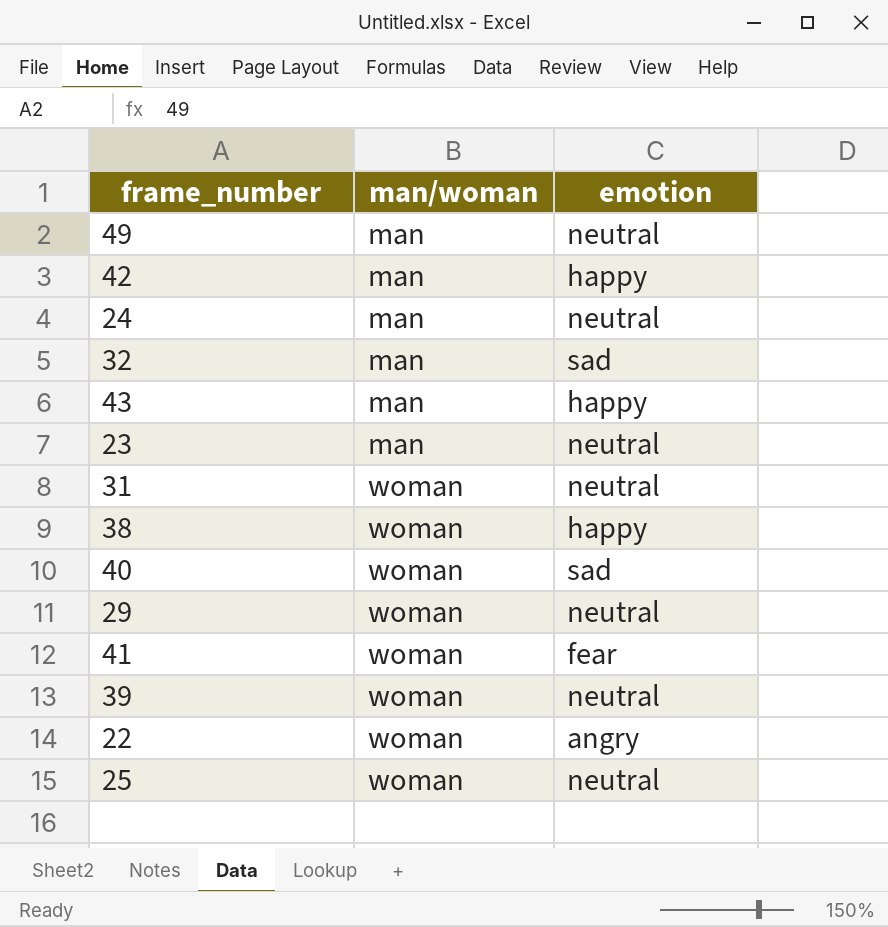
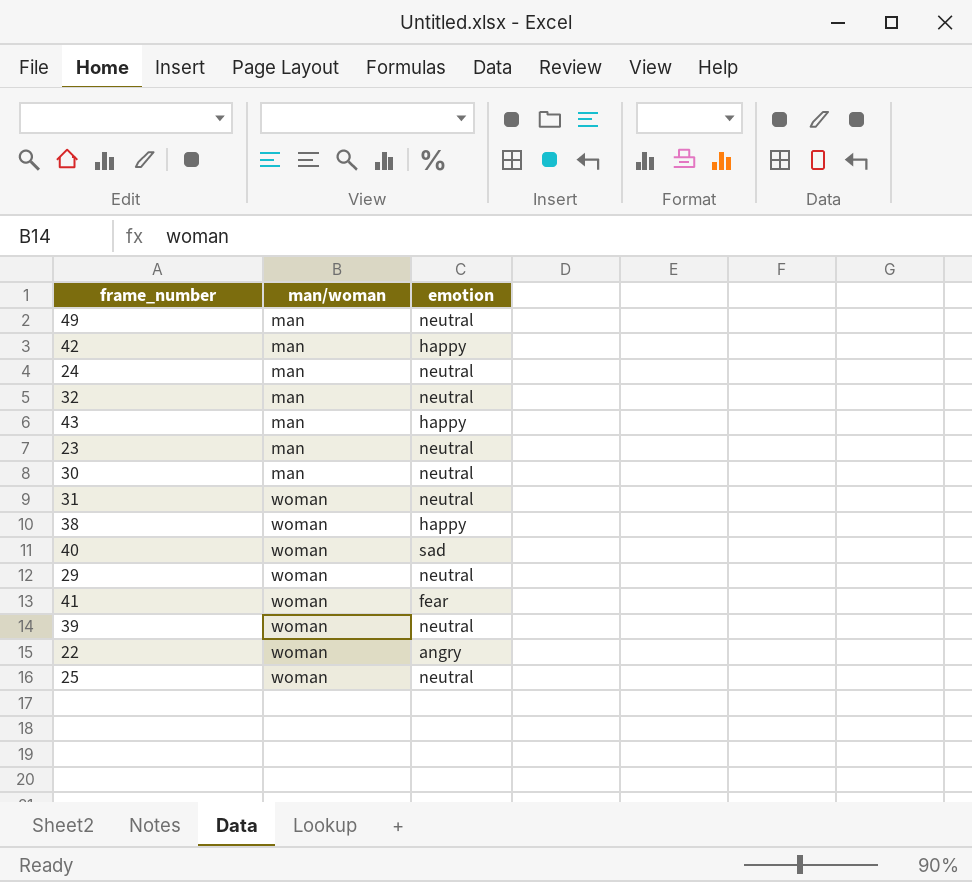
32 | emotion: sad -> neutral
row 30: none -> man | neutral

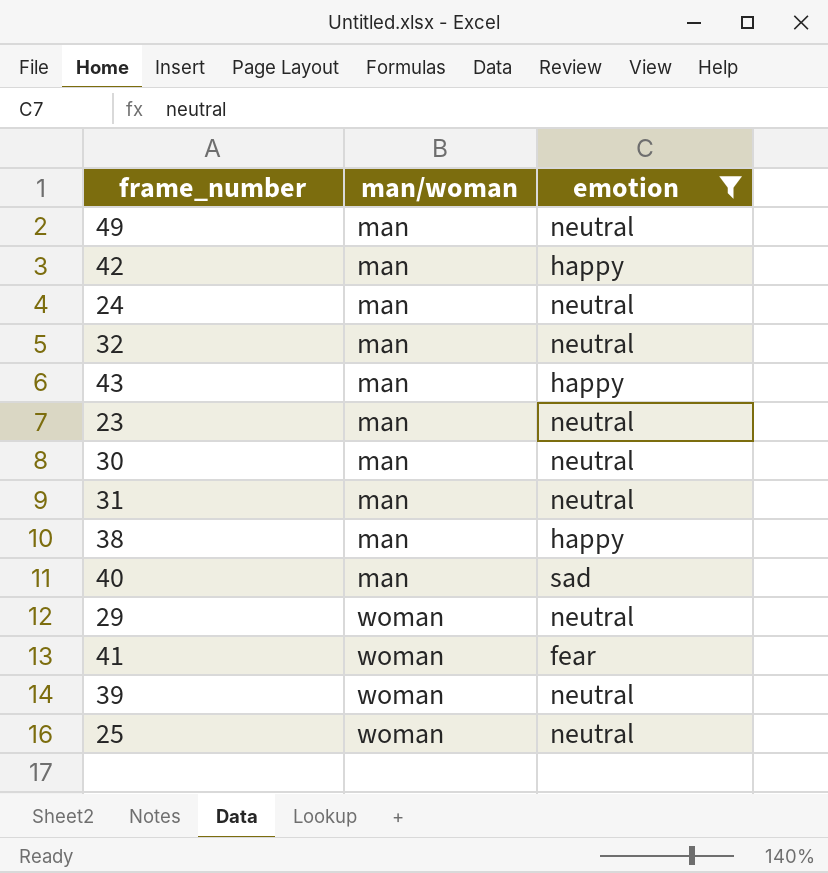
filter: none -> emotion != angry
31 | man/woman: woman -> man
38 | man/woman: woman -> man
40 | man/woman: woman -> man

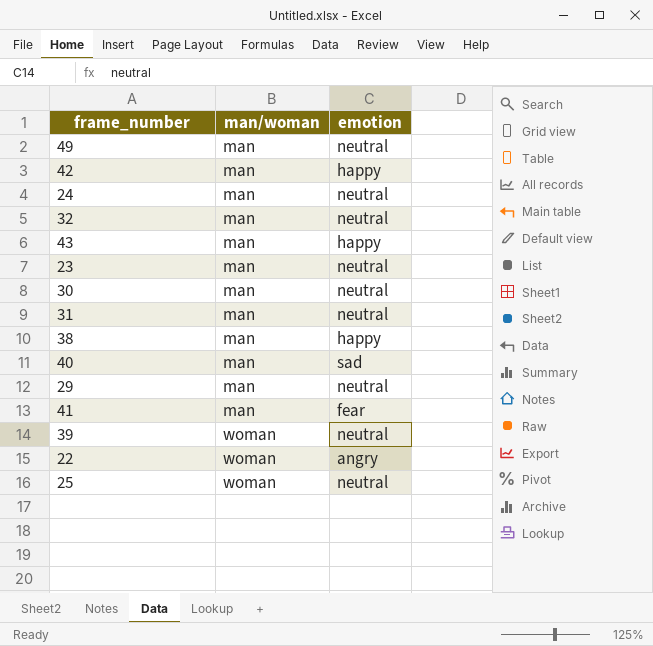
filter: emotion != angry -> none
29 | man/woman: woman -> man
41 | man/woman: woman -> man

